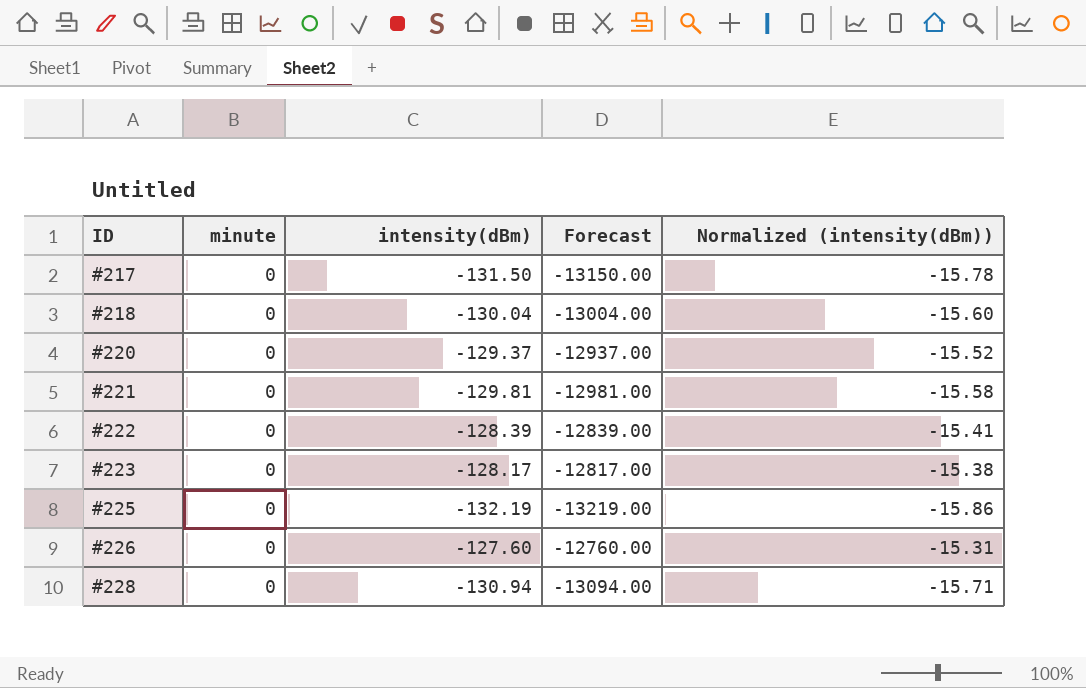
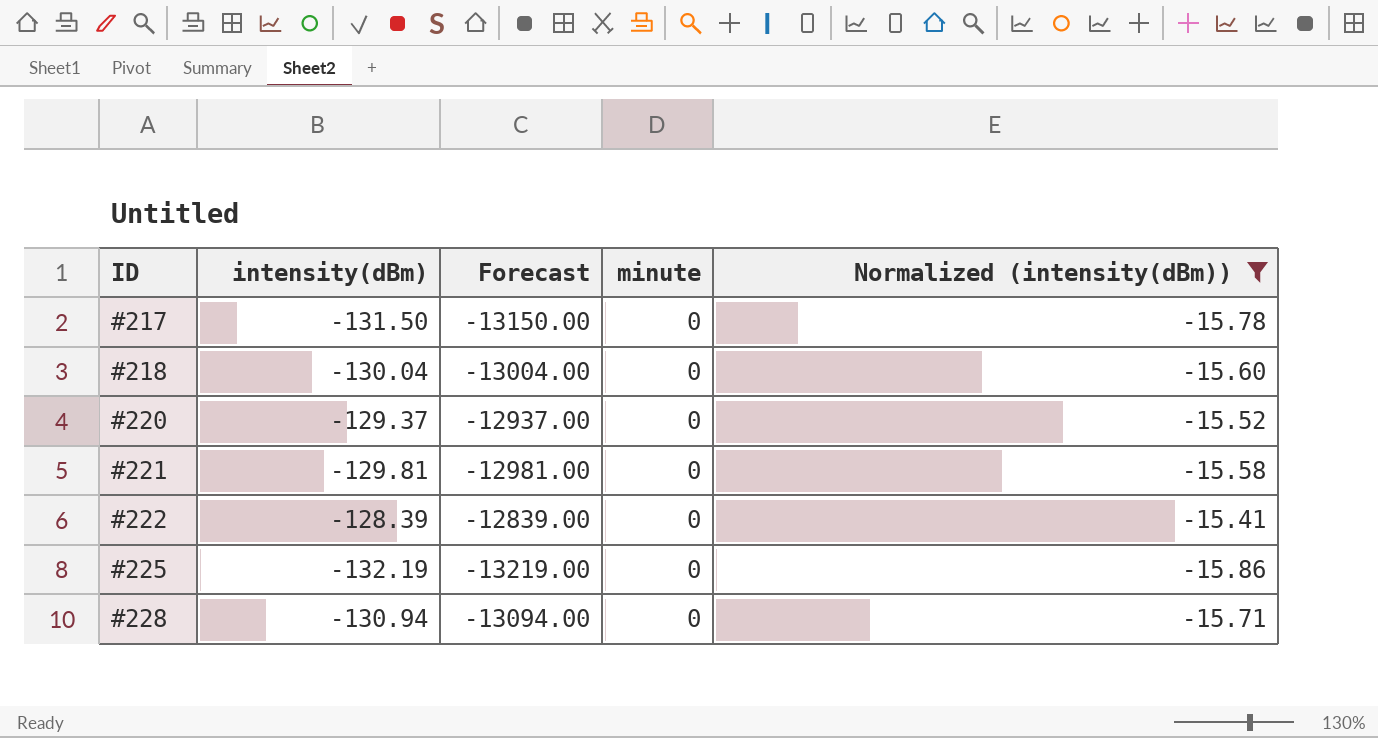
filter: none -> Normalized (intensity(dBm)) <= -15.41
column minute | position: 2 -> 4

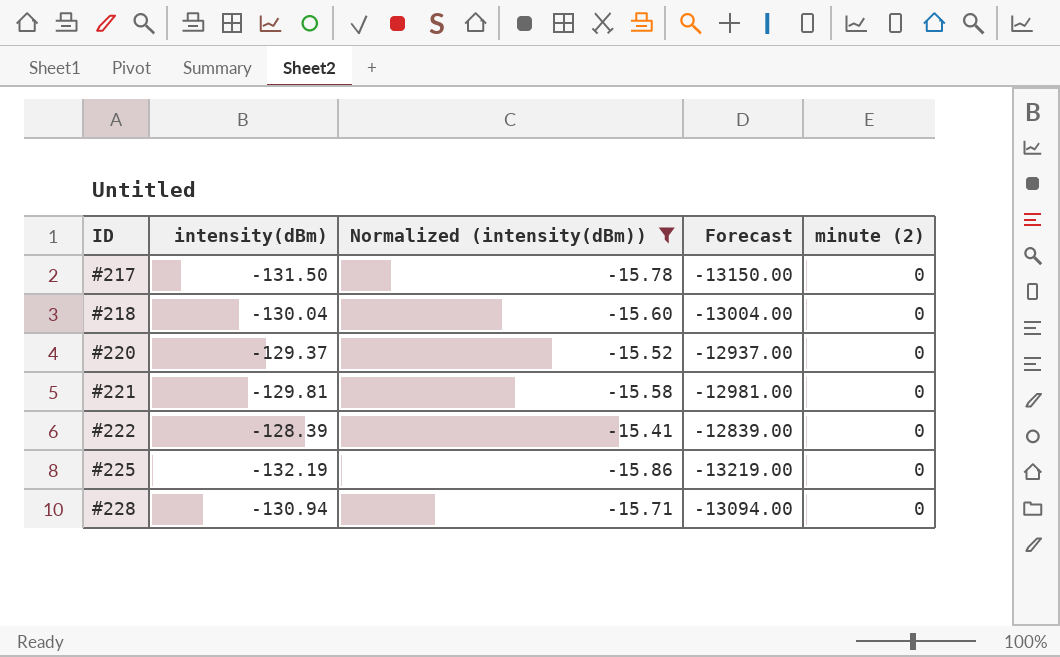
column Normalized (intensity(dBm)) | position: 5 -> 3
column name: minute -> minute (2)

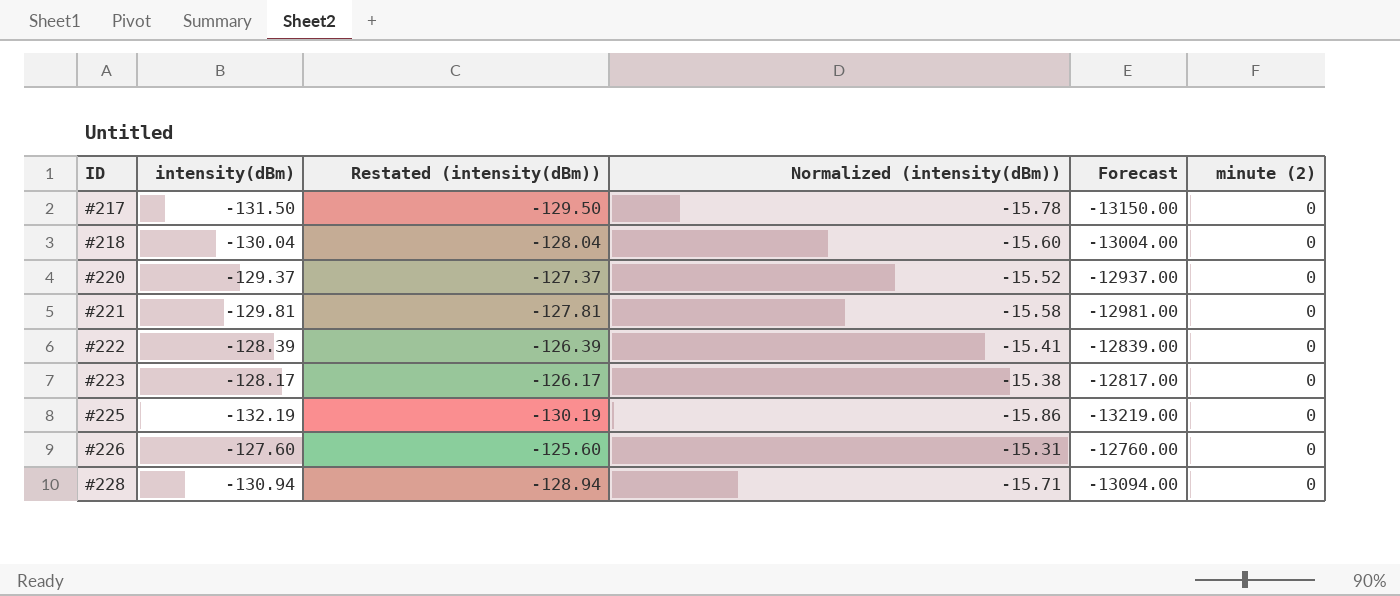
filter: Normalized (intensity(dBm)) <= -15.41 -> none
column Restated (intensity(dBm)) | formula: none -> [intensity(dBm)] + 2

